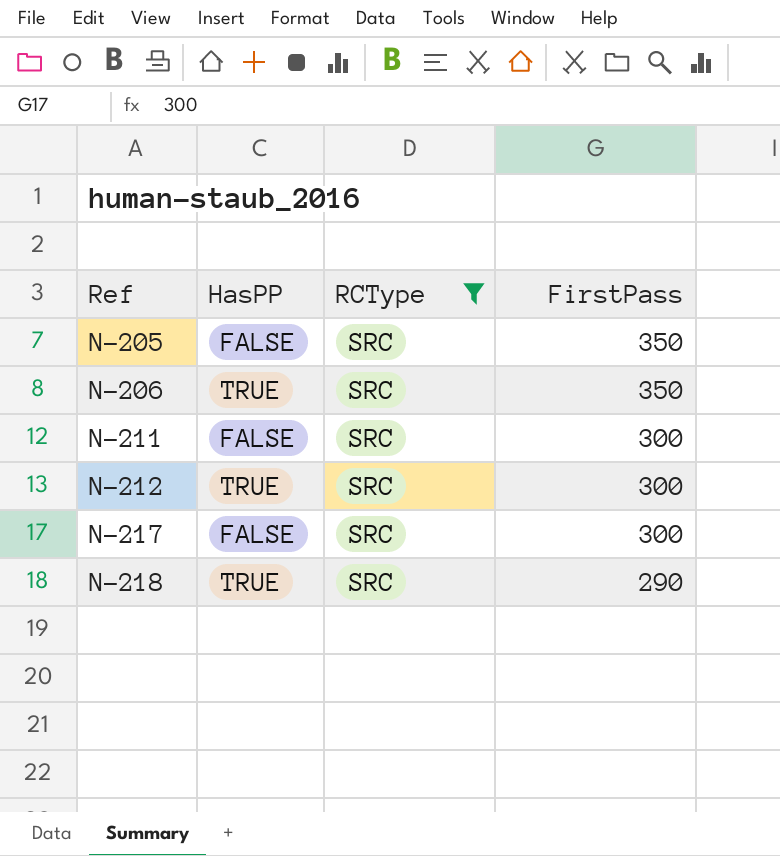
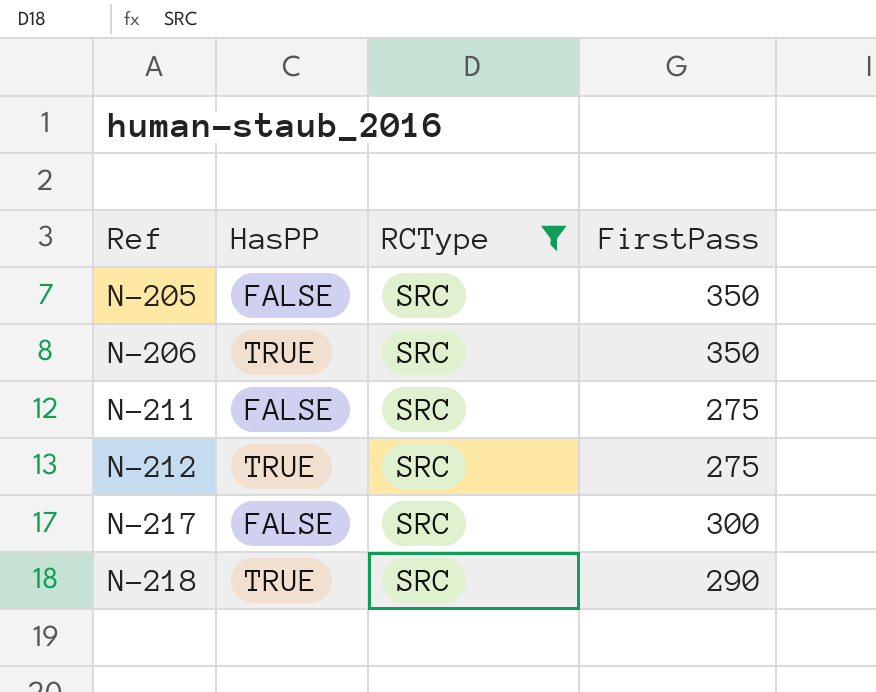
N-211 | FirstPass: 300 -> 275
N-212 | FirstPass: 300 -> 275

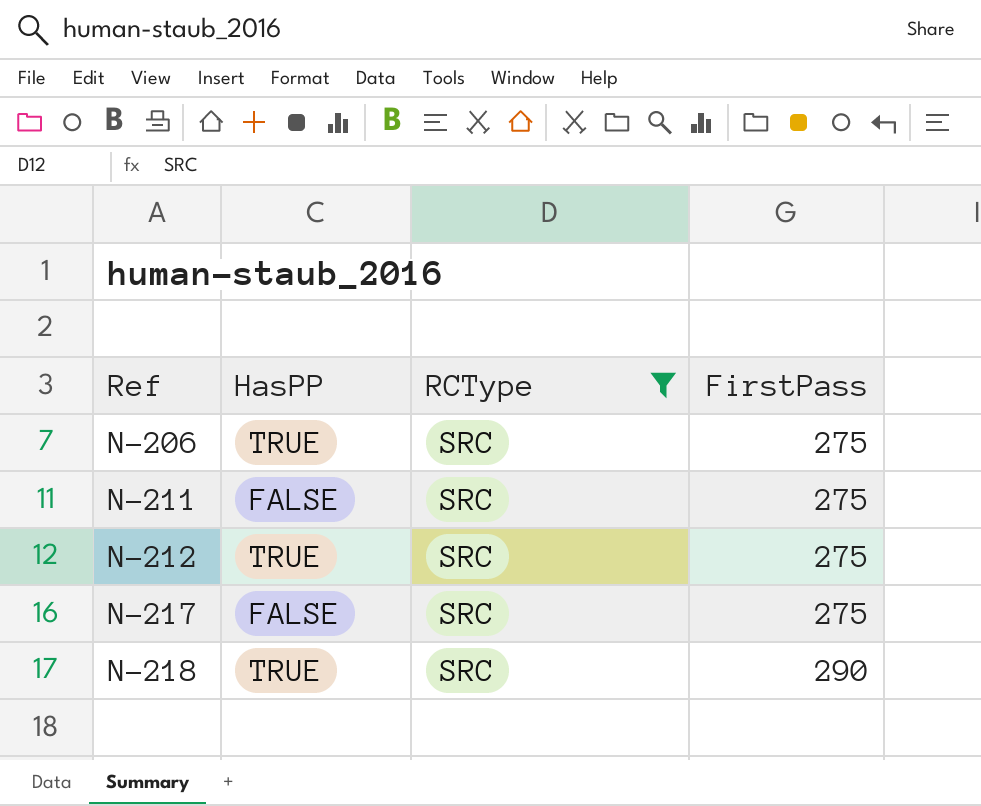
row N-205: FALSE | SRC | 350 -> none
N-206 | FirstPass: 350 -> 275
N-217 | FirstPass: 300 -> 275

